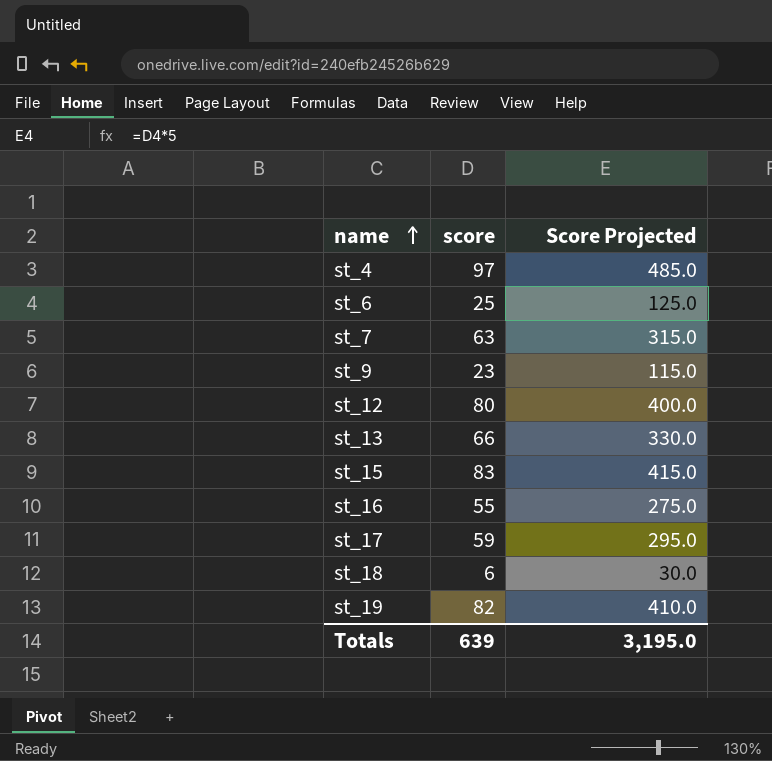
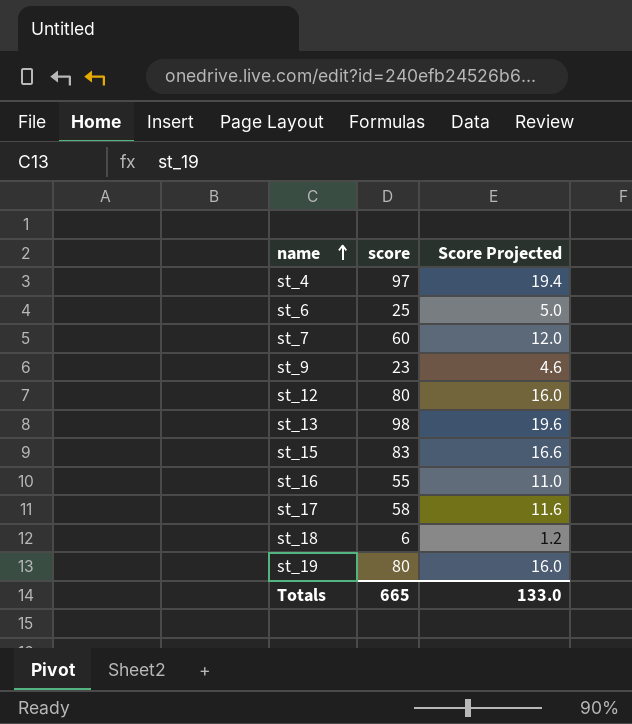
column Score Projected | formula: [score] * 5 -> [score] * 0.2
st_7 | score: 63 -> 60
st_13 | score: 66 -> 98
st_17 | score: 59 -> 58
st_19 | score: 82 -> 80
Totals | score: 639 -> 665
Totals | Score Projected: 3,195.0 -> 133.0

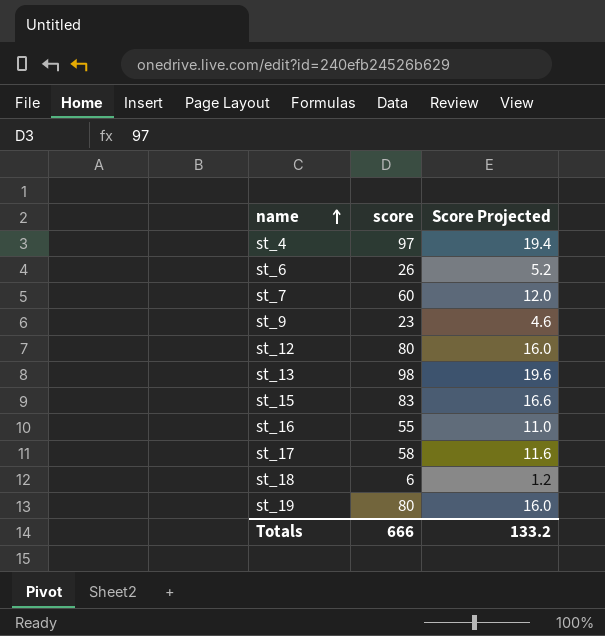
st_6 | score: 25 -> 26
st_6 | Score Projected: 5.0 -> 5.2
Totals | score: 665 -> 666
Totals | Score Projected: 133.0 -> 133.2

